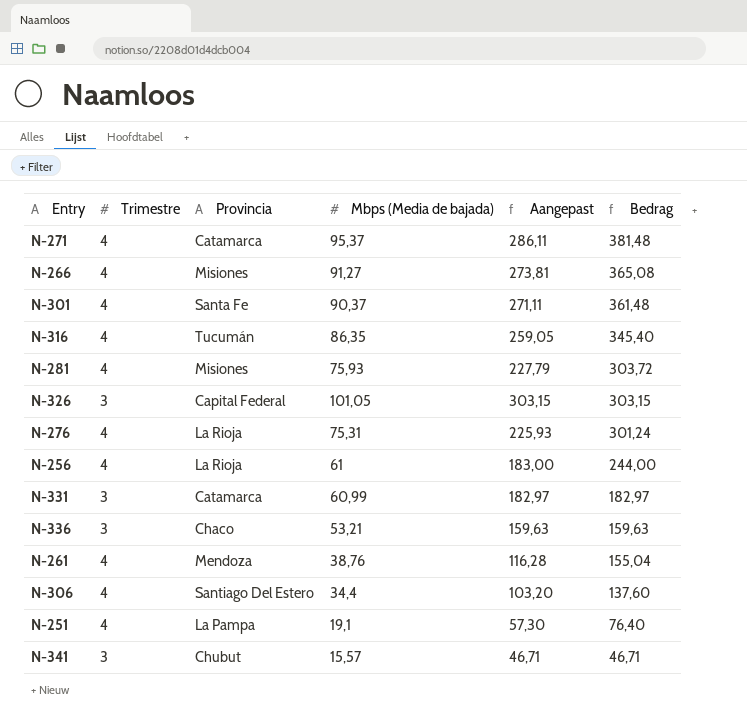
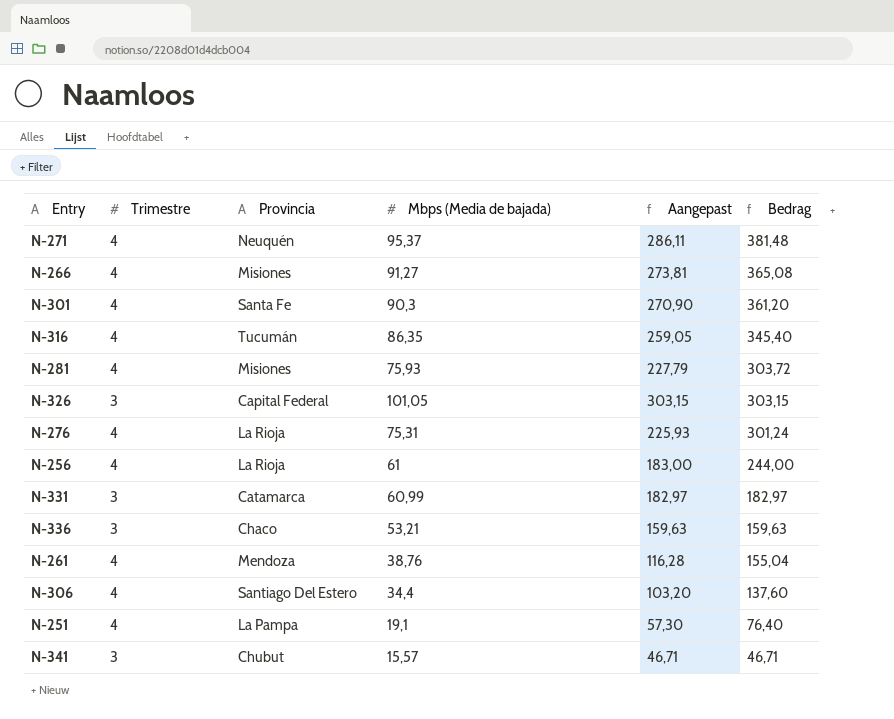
N-271 | Provincia: Catamarca -> Neuquén
N-301 | Mbps (Media de bajada): 90,37 -> 90,3
N-301 | Aangepast: 271,11 -> 270,90
N-301 | Bedrag: 361,48 -> 361,20

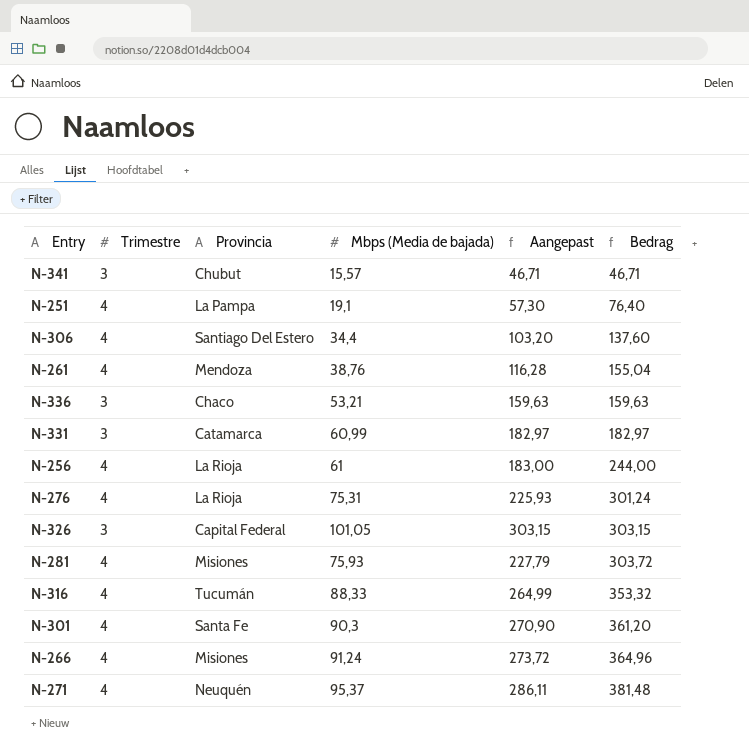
row order: Bedrag descending -> Bedrag ascending
N-316 | Mbps (Media de bajada): 86,35 -> 88,33
N-316 | Aangepast: 259,05 -> 264,99
N-316 | Bedrag: 345,40 -> 353,32
N-266 | Mbps (Media de bajada): 91,27 -> 91,24
N-266 | Aangepast: 273,81 -> 273,72
N-266 | Bedrag: 365,08 -> 364,96

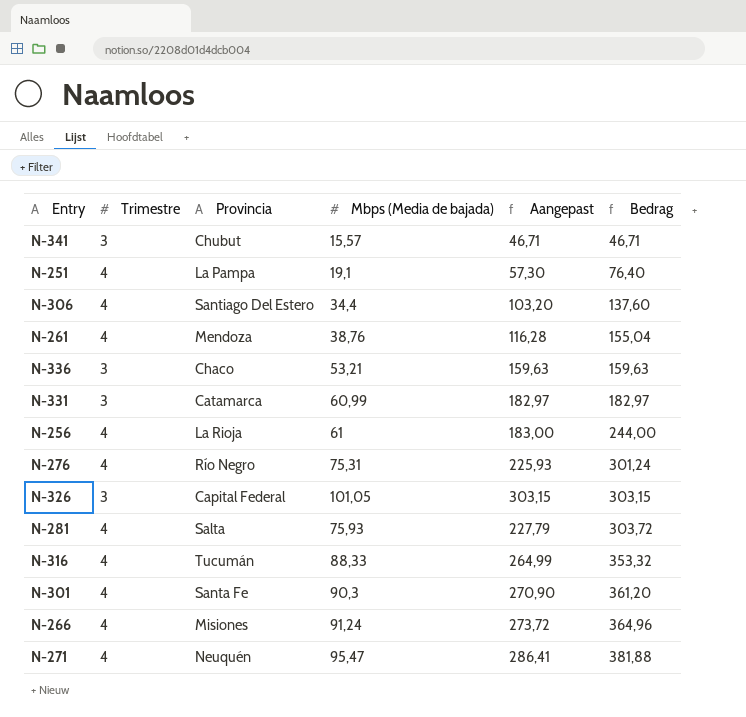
N-276 | Provincia: La Rioja -> Río Negro
N-281 | Provincia: Misiones -> Salta
N-271 | Mbps (Media de bajada): 95,37 -> 95,47
N-271 | Aangepast: 286,11 -> 286,41
N-271 | Bedrag: 381,48 -> 381,88

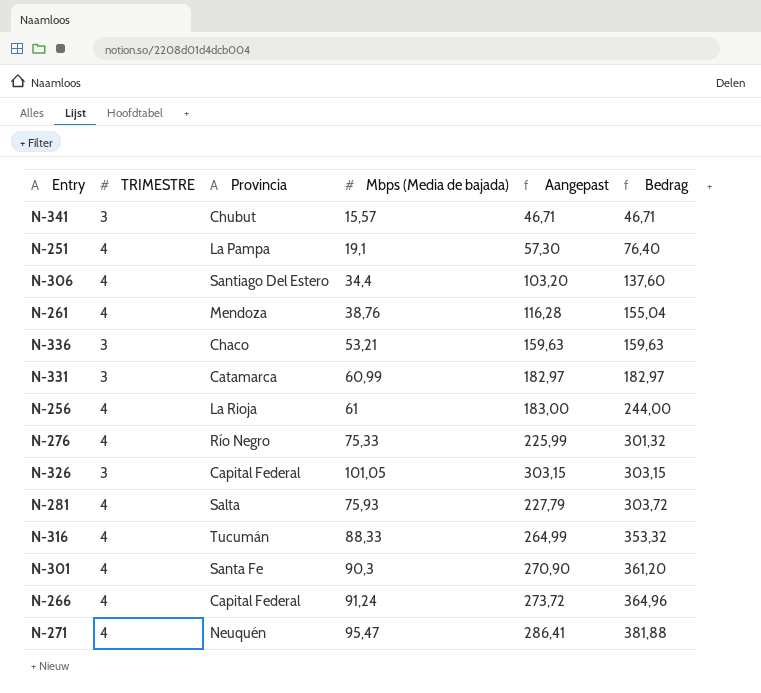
column name: Trimestre -> TRIMESTRE
N-276 | Mbps (Media de bajada): 75,31 -> 75,33
N-276 | Aangepast: 225,93 -> 225,99
N-276 | Bedrag: 301,24 -> 301,32
N-266 | Provincia: Misiones -> Capital Federal

